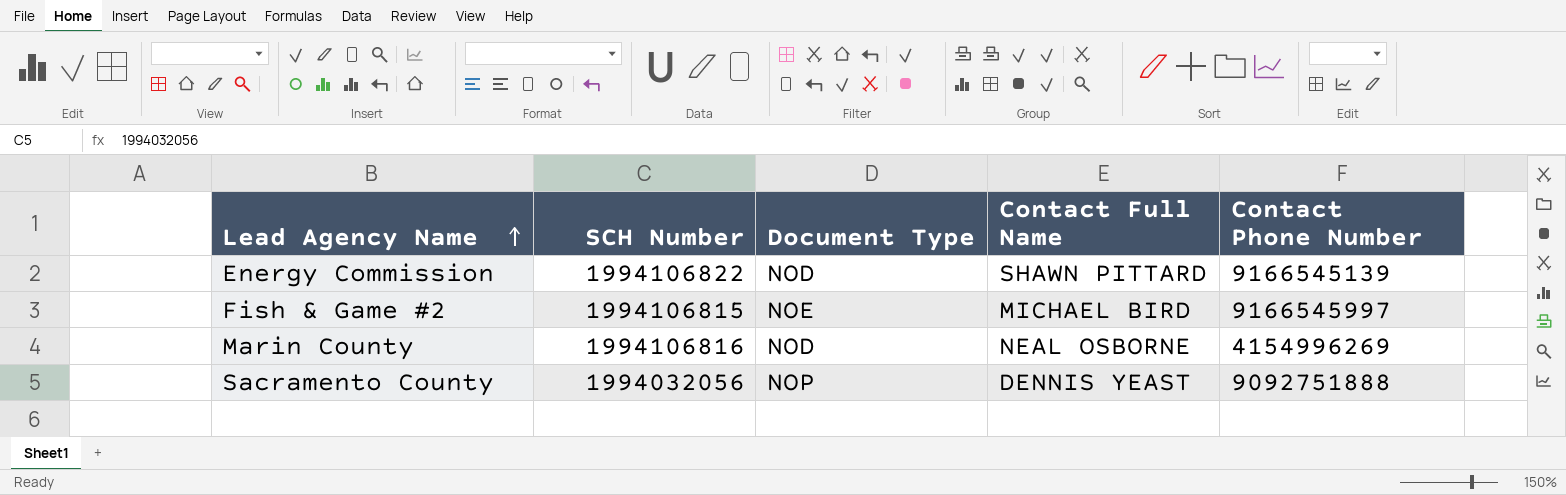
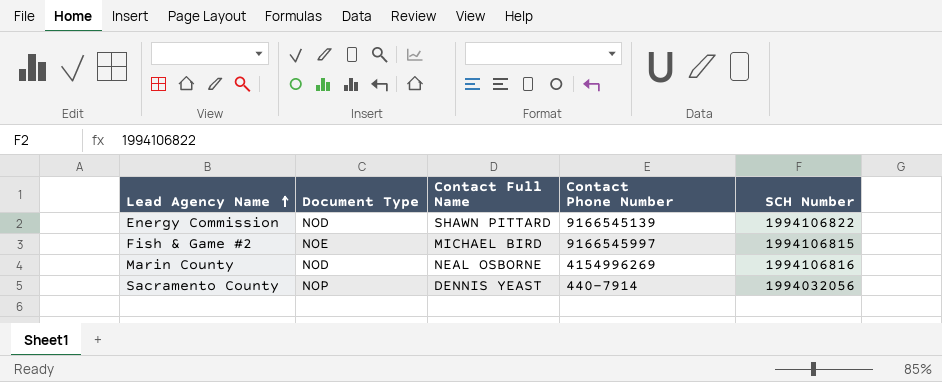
column SCH Number | position: 2 -> 5
Sacramento County | Contact Phone Number: 9092751888 -> 440-7914

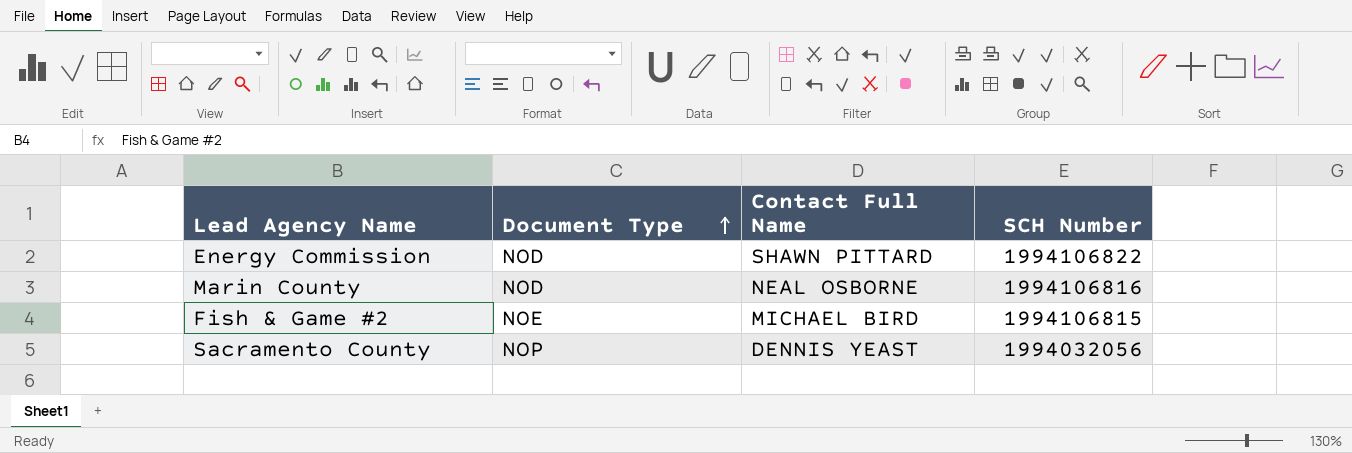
row order: Lead Agency Name ascending -> Document Type ascending
column Contact Phone Number | position: 4 -> none

